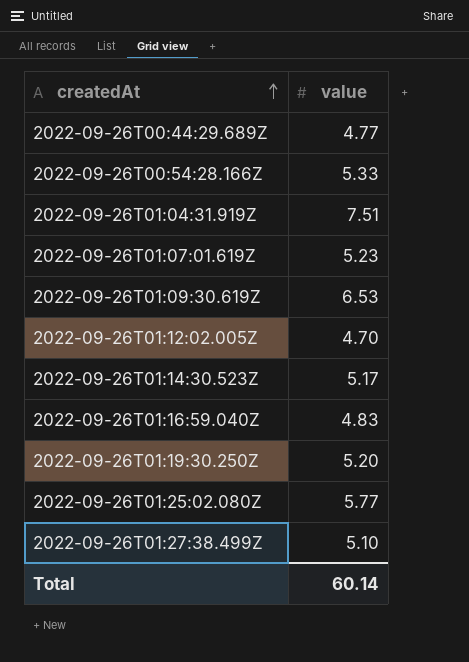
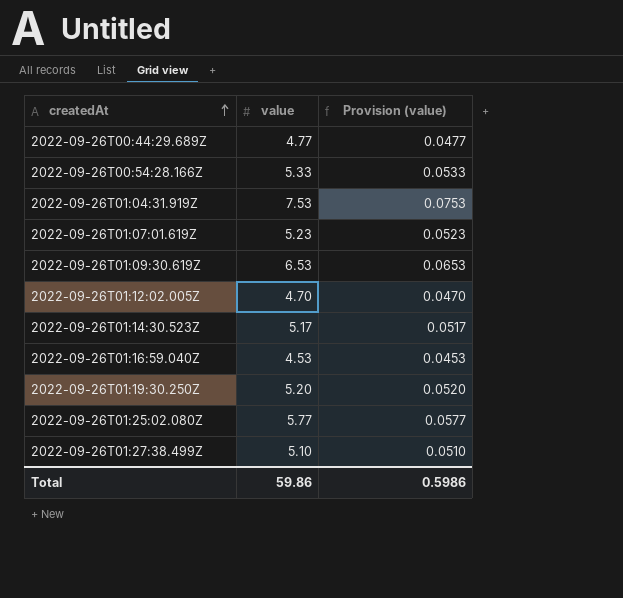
column Provision (value) | formula: none -> [value] * 0.01
2022-09-26T01:04:31.919Z | value: 7.51 -> 7.53
2022-09-26T01:16:59.040Z | value: 4.83 -> 4.53
Total | value: 60.14 -> 59.86

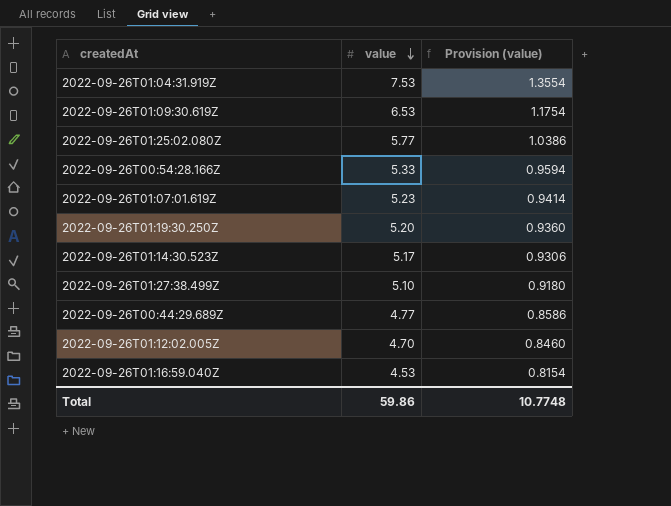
row order: createdAt ascending -> value descending
column Provision (value) | formula: [value] * 0.01 -> [value] * 0.18
Total | Provision (value): 0.5986 -> 10.7748

